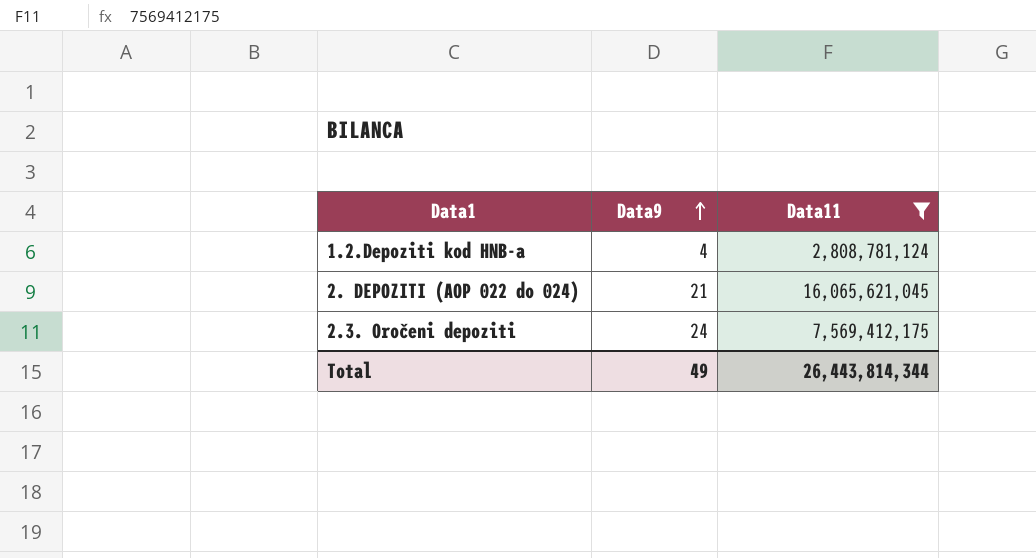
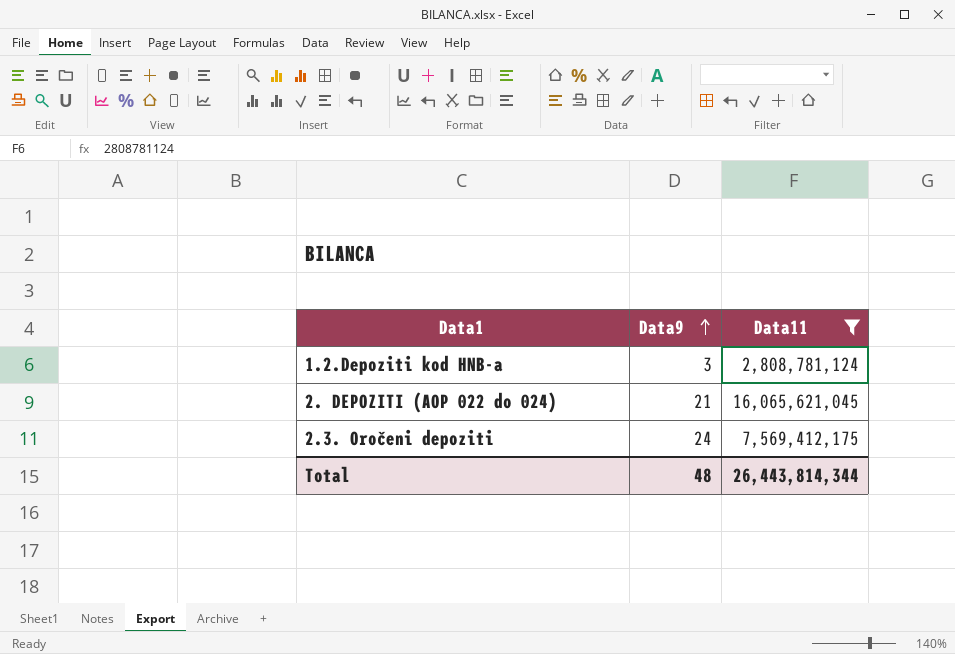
1.2.Depoziti kod HNB-a | Data9: 4 -> 3
Total | Data9: 49 -> 48

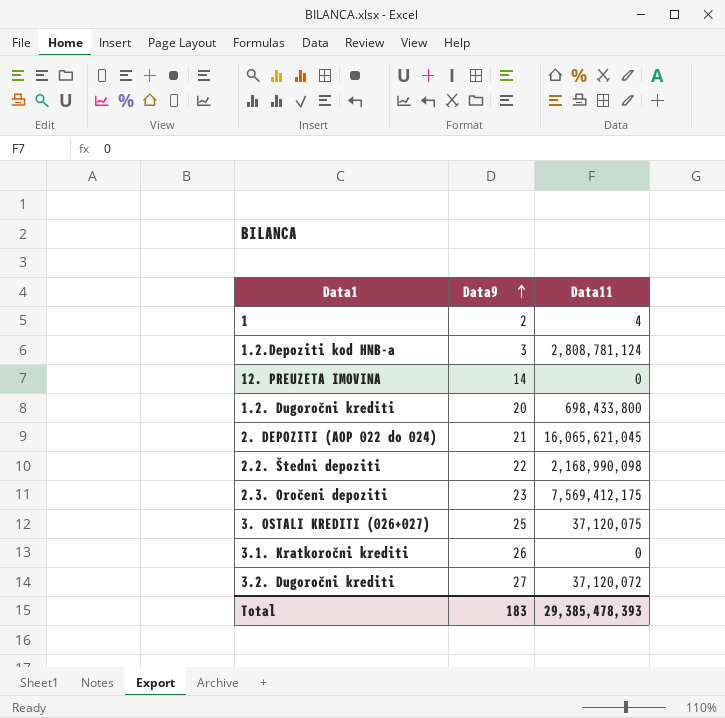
filter: Data11 >= 2,808,781,124 -> none
2.3. Oročeni depoziti | Data9: 24 -> 23
Total | Data9: 48 -> 183
Total | Data11: 26,443,814,344 -> 29,385,478,393

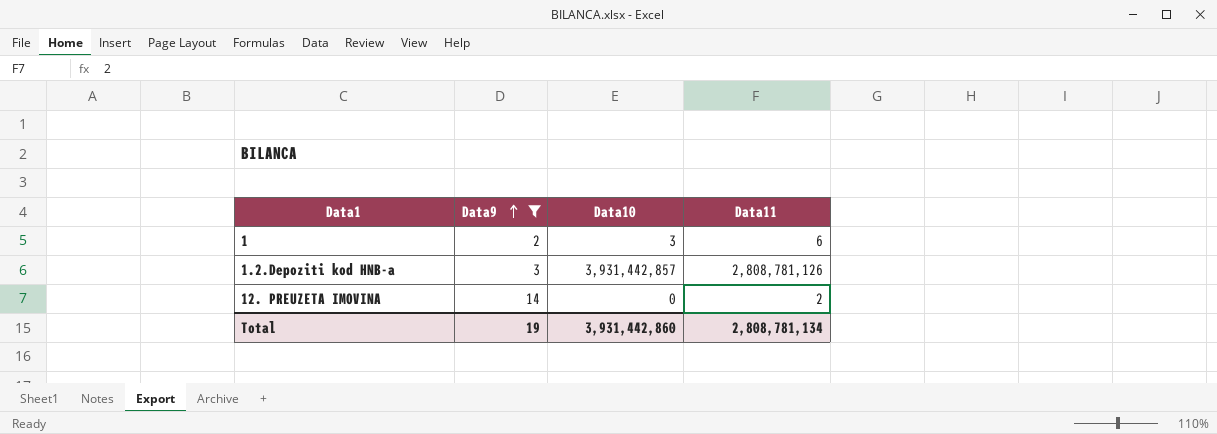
filter: none -> Data9 <= 14
column Data10 | position: none -> 3
1 | Data11: 4 -> 6
1.2.Depoziti kod HNB-a | Data11: 2,808,781,124 -> 2,808,781,126
12. PREUZETA IMOVINA | Data11: 0 -> 2
Total | Data9: 183 -> 19
Total | Data11: 29,385,478,393 -> 2,808,781,134

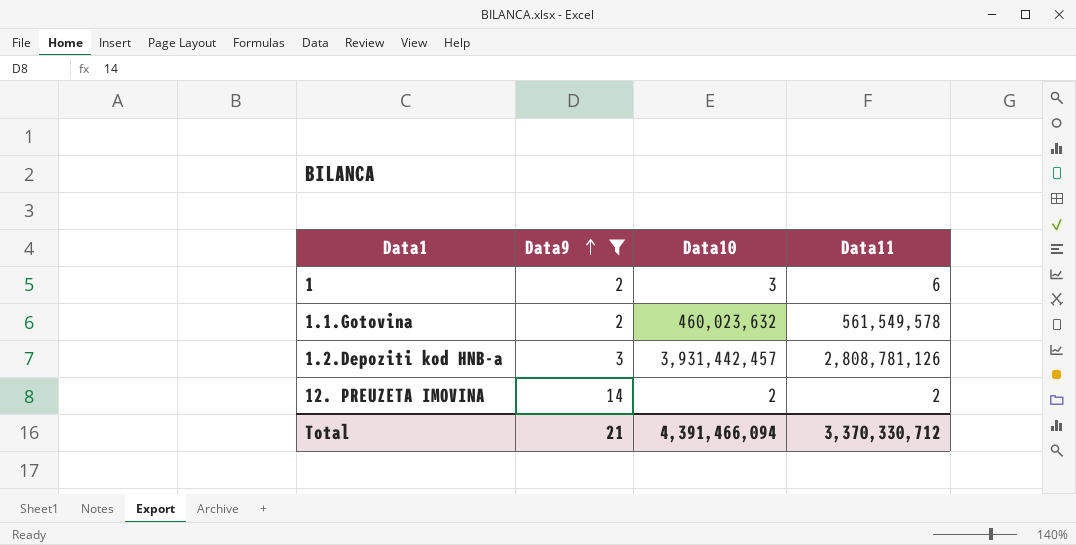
row 1.1.Gotovina: none -> 2 | 460,023,632 | 561,549,578
1.2.Depoziti kod HNB-a | Data10: 3,931,442,857 -> 3,931,442,457
12. PREUZETA IMOVINA | Data10: 0 -> 2
Total | Data9: 19 -> 21
Total | Data10: 3,931,442,860 -> 4,391,466,094
Total | Data11: 2,808,781,134 -> 3,370,330,712

